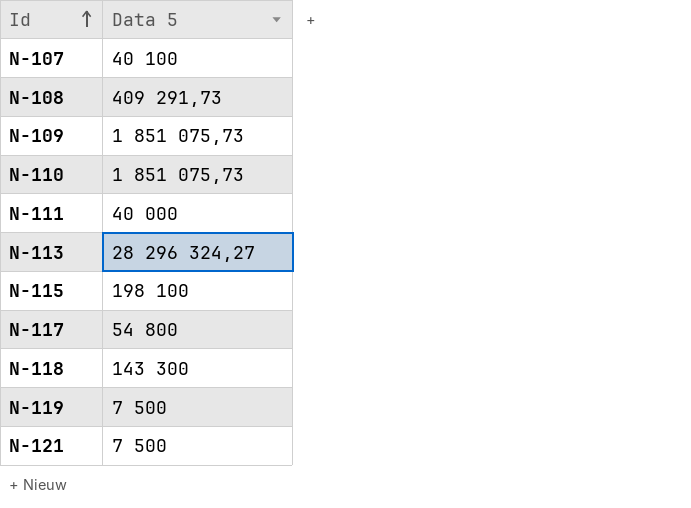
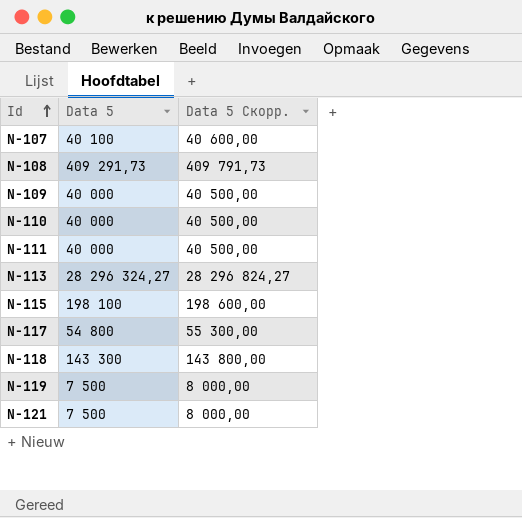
column Data 5 Скорр. | formula: none -> [Data 5] + 500
N-109 | Data 5: 1 851 075,73 -> 40 000
N-110 | Data 5: 1 851 075,73 -> 40 000

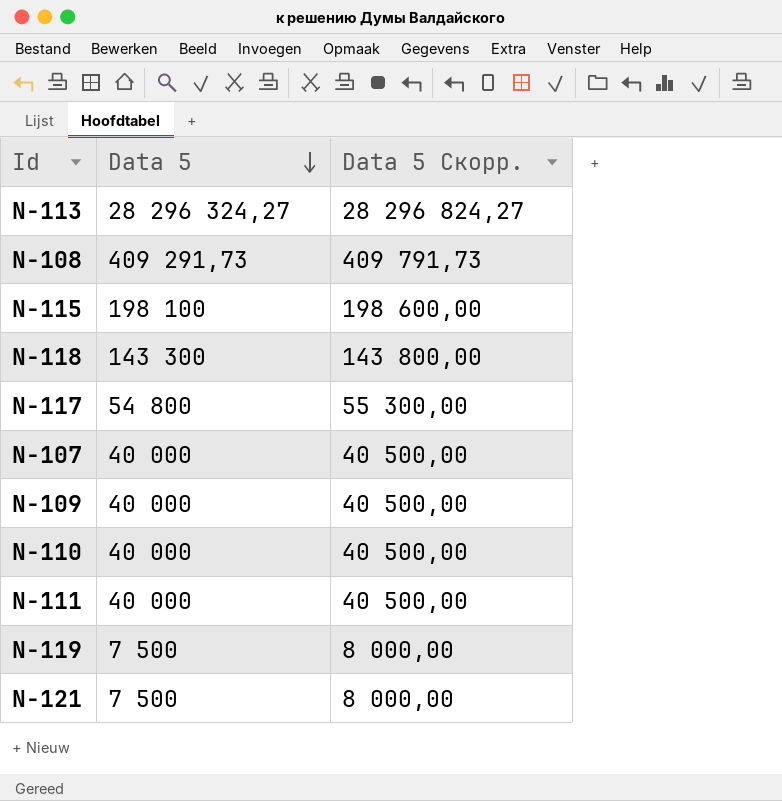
row order: Id ascending -> Data 5 descending
N-107 | Data 5: 40 100 -> 40 000
N-107 | Data 5 Скорр.: 40 600,00 -> 40 500,00

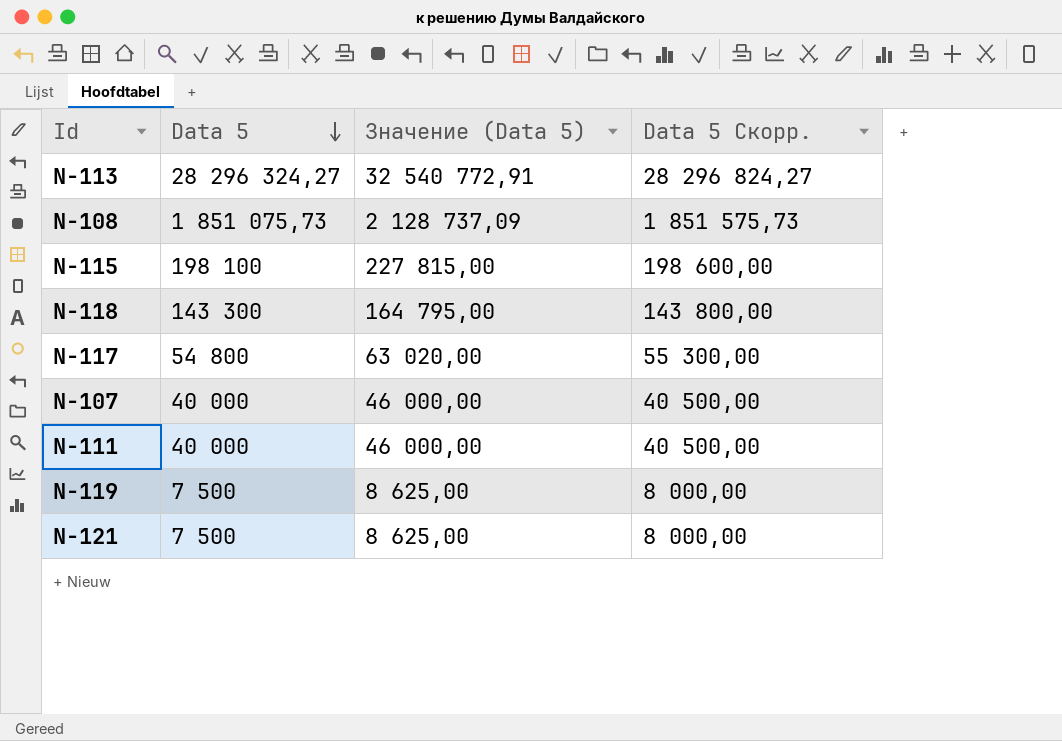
column Значение (Data 5) | formula: none -> [Data 5] * 1,15
row N-109: 40 000 | 40 500,00 -> none
row N-110: 40 000 | 40 500,00 -> none
N-108 | Data 5: 409 291,73 -> 1 851 075,73
N-108 | Data 5 Скорр.: 409 791,73 -> 1 851 575,73

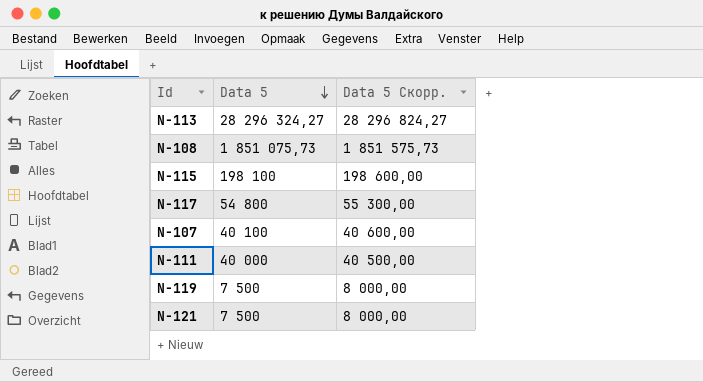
column Значение (Data 5) | formula: [Data 5] * 1,15 -> none
row N-118: 143 300 | 164 795,00 | 143 800,00 -> none
N-107 | Data 5: 40 000 -> 40 100
N-107 | Data 5 Скорр.: 40 500,00 -> 40 600,00

